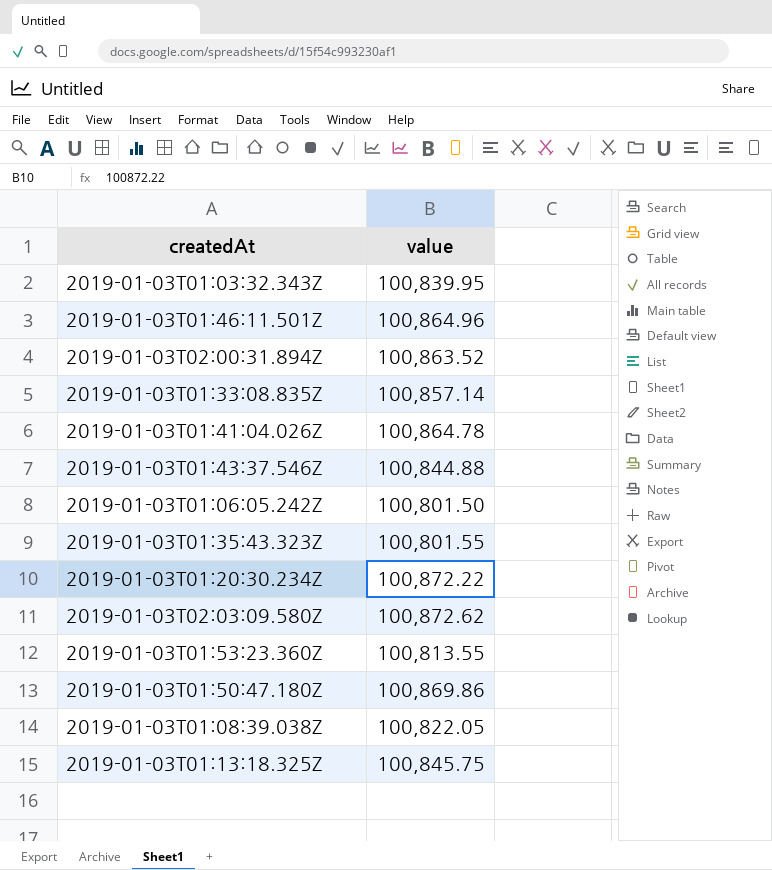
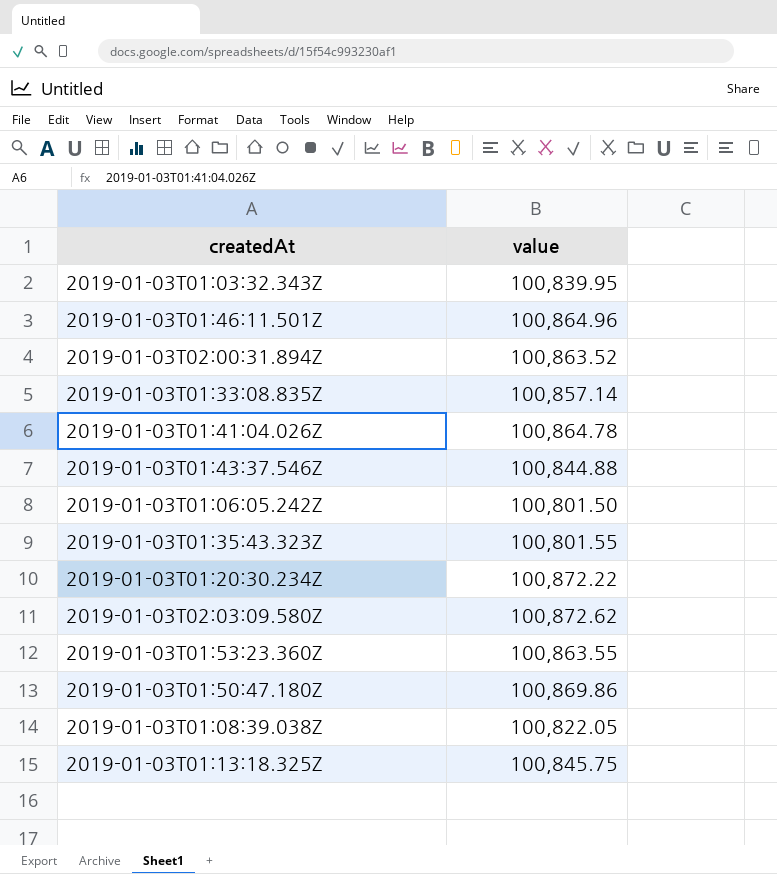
2019-01-03T01:53:23.360Z | value: 100,813.55 -> 100,863.55

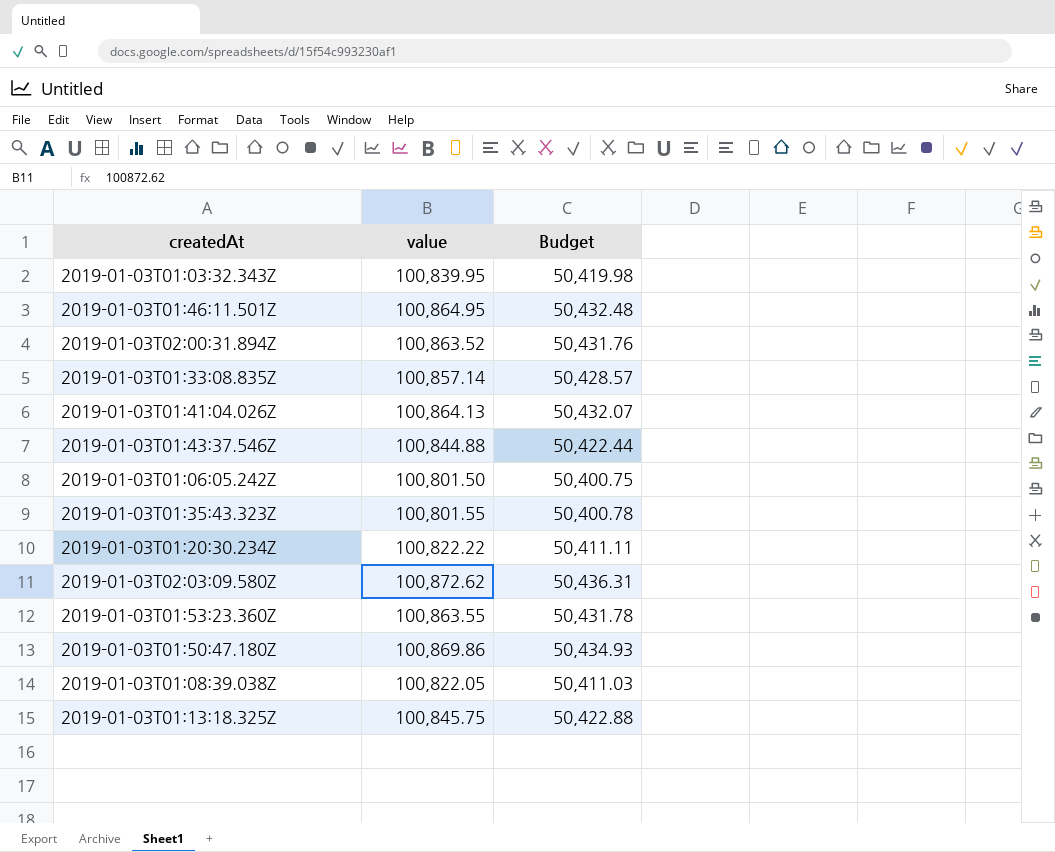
column Budget | formula: none -> [value] * 0.5
2019-01-03T01:46:11.501Z | value: 100,864.96 -> 100,864.95
2019-01-03T01:41:04.026Z | value: 100,864.78 -> 100,864.13
2019-01-03T01:20:30.234Z | value: 100,872.22 -> 100,822.22

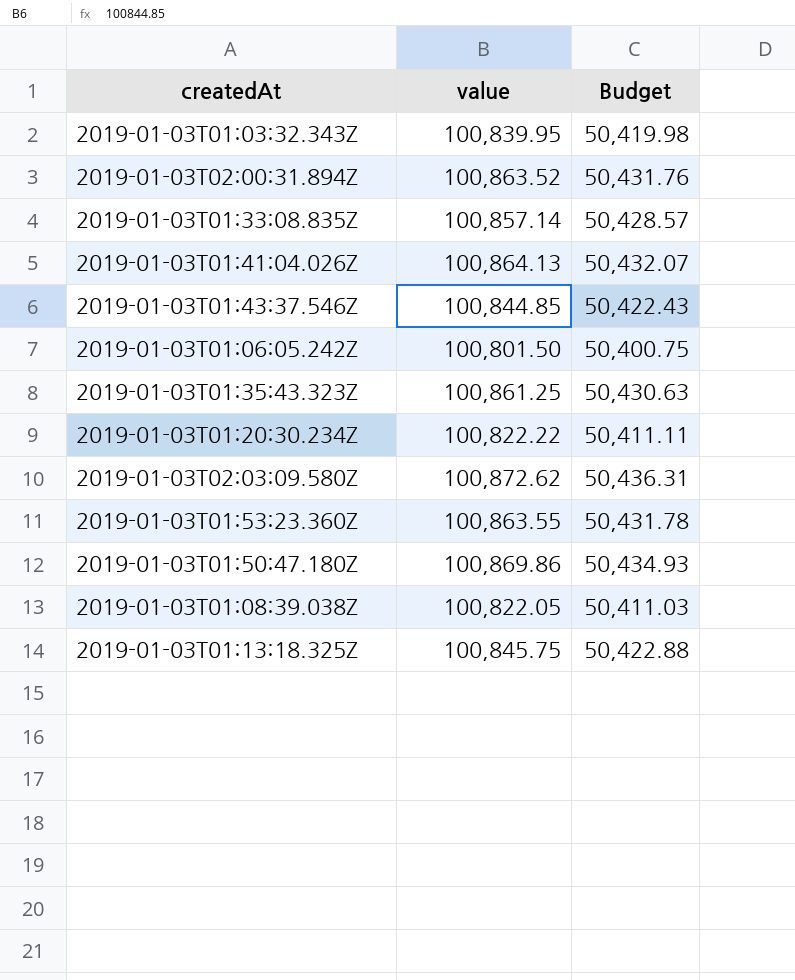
row 2019-01-03T01:46:11.501Z: 100,864.95 | 50,432.48 -> none
2019-01-03T01:43:37.546Z | value: 100,844.88 -> 100,844.85
2019-01-03T01:43:37.546Z | Budget: 50,422.44 -> 50,422.43
2019-01-03T01:35:43.323Z | value: 100,801.55 -> 100,861.25
2019-01-03T01:35:43.323Z | Budget: 50,400.78 -> 50,430.63

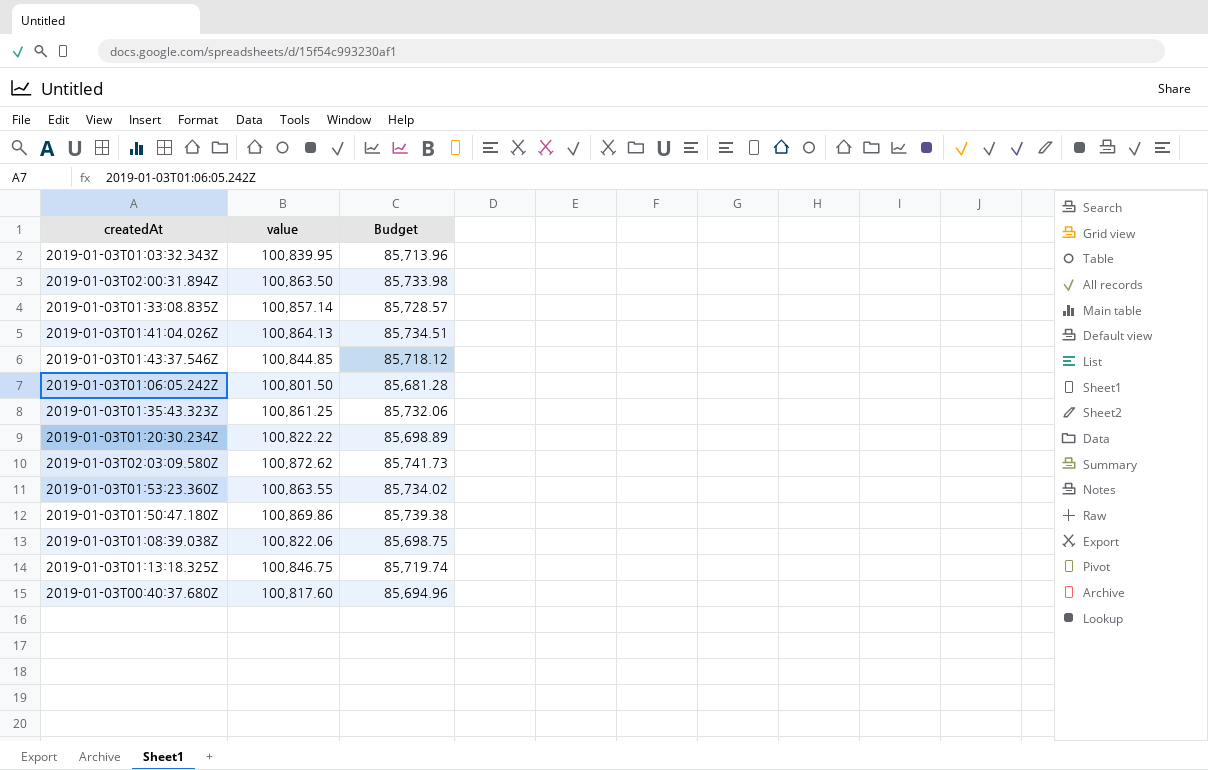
column Budget | formula: [value] * 0.5 -> [value] * 0.85
2019-01-03T02:00:31.894Z | value: 100,863.52 -> 100,863.50
2019-01-03T01:08:39.038Z | value: 100,822.05 -> 100,822.06
2019-01-03T01:13:18.325Z | value: 100,845.75 -> 100,846.75
row 2019-01-03T00:40:37.680Z: none -> 100,817.60 | 85,694.96

